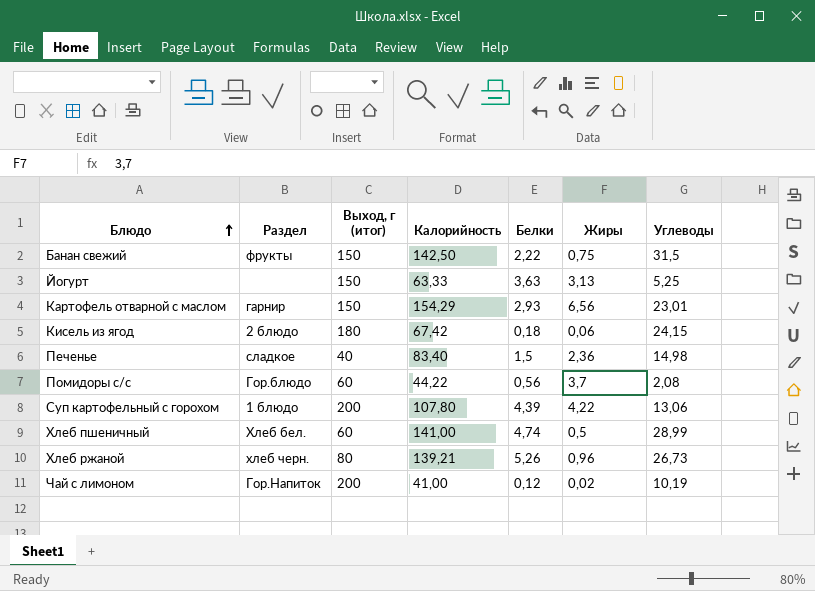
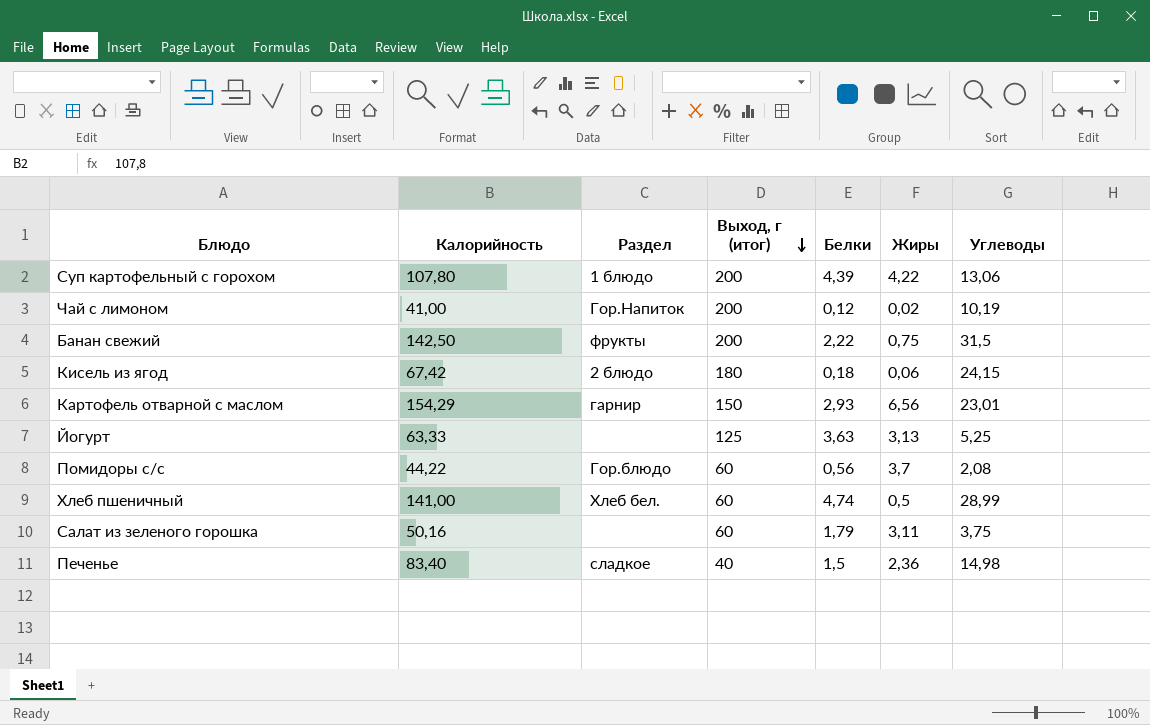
row order: Блюдо ascending -> Выход, г (итог) descending
column Калорийность | position: 4 -> 2
row Хлеб ржаной: хлеб черн. | 80 | 139,21 | 5,26 | 0,96 | 26,73 -> none
Банан свежий | Выход, г (итог): 150 -> 200
Йогурт | Выход, г (итог): 150 -> 125
row Салат из зеленого горошка: none -> 50,16 | none | 60 | 1,79 | 3,11 | 3,75

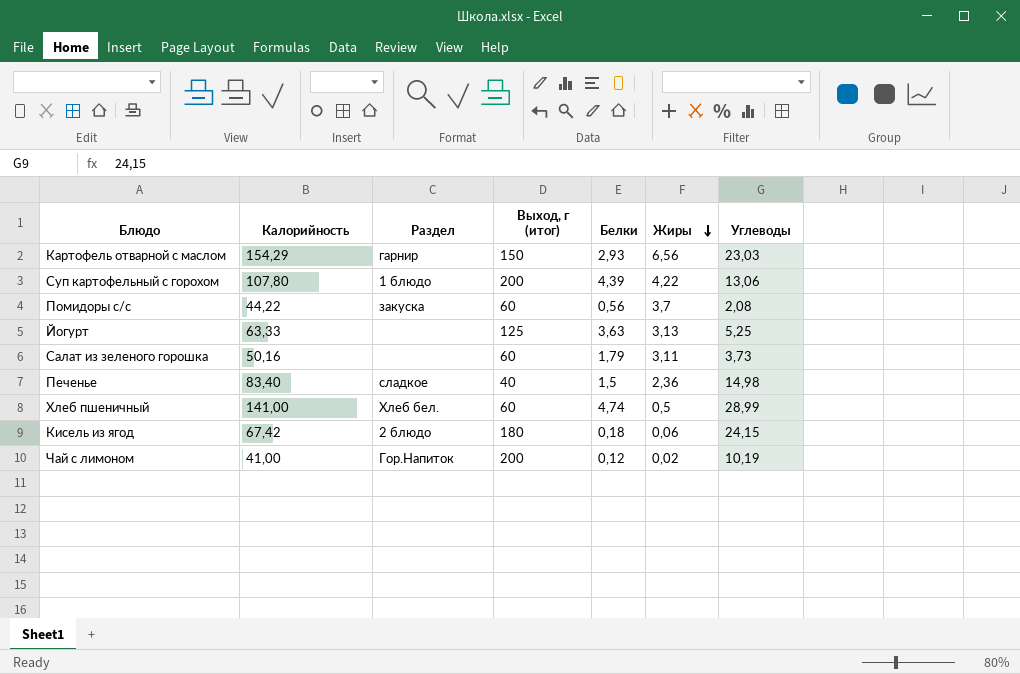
row order: Выход, г (итог) descending -> Жиры descending
row Банан свежий: 142,50 | фрукты | 200 | 2,22 | 0,75 | 31,5 -> none
Картофель отварной с маслом | Углеводы: 23,01 -> 23,03
Помидоры с/с | Раздел: Гор.блюдо -> закуска
Салат из зеленого горошка | Углеводы: 3,75 -> 3,73

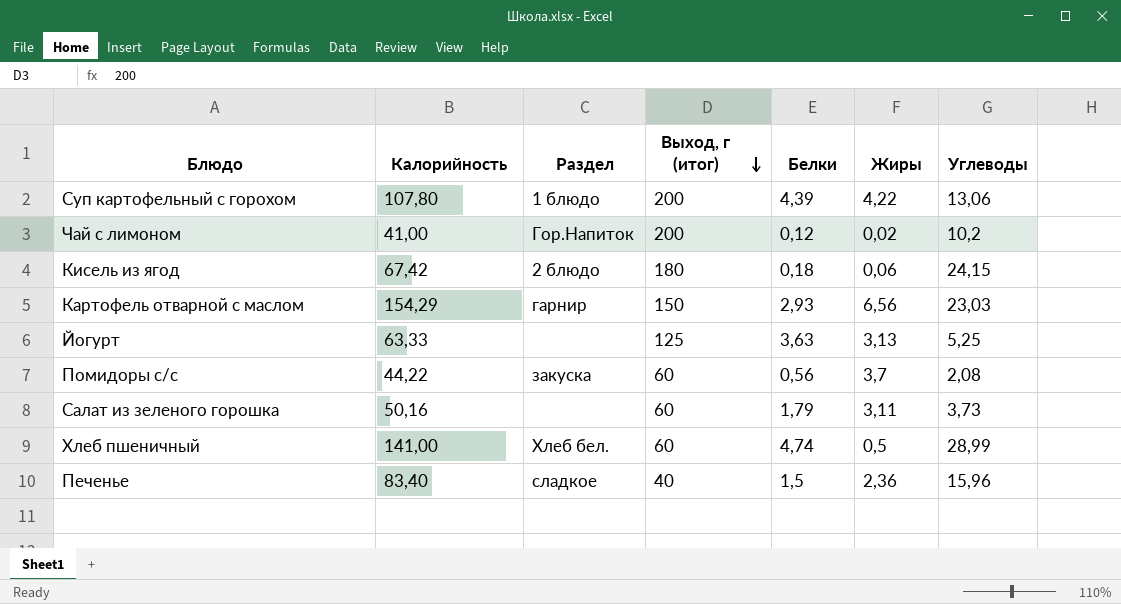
row order: Жиры descending -> Выход, г (итог) descending
Чай с лимоном | Углеводы: 10,19 -> 10,2
Печенье | Углеводы: 14,98 -> 15,96

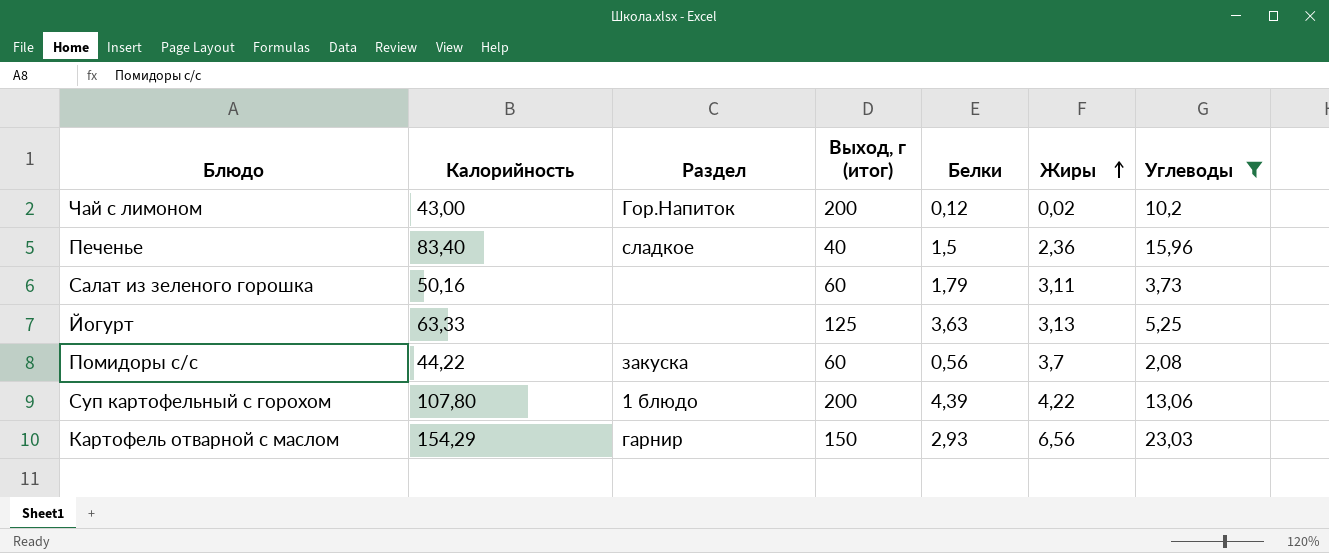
filter: none -> Углеводы <= 23,03
row order: Выход, г (итог) descending -> Жиры ascending
Чай с лимоном | Калорийность: 41,00 -> 43,00

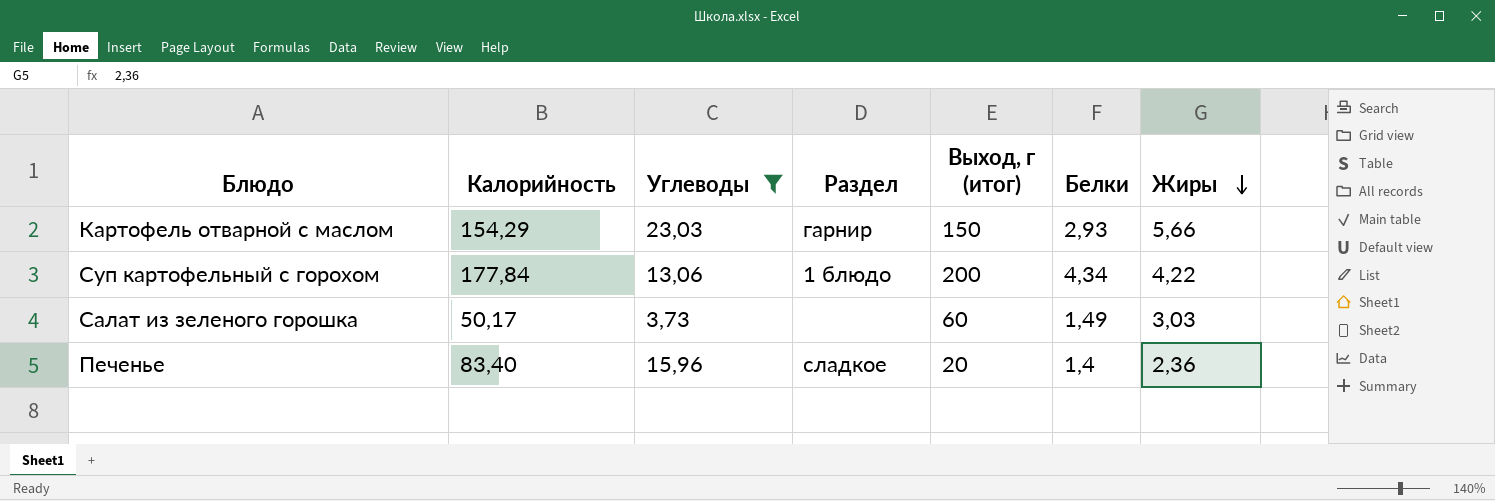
row order: Жиры ascending -> Жиры descending
column Углеводы | position: 7 -> 3
row Чай с лимоном: 43,00 | Гор.Напиток | 200 | 0,12 | 0,02 | 10,2 -> none
row Йогурт: 63,33 | none | 125 | 3,63 | 3,13 | 5,25 -> none
row Помидоры с/с: 44,22 | закуска | 60 | 0,56 | 3,7 | 2,08 -> none
Картофель отварной с маслом | Жиры: 6,56 -> 5,66
Суп картофельный с горохом | Калорийность: 107,80 -> 177,84
Суп картофельный с горохом | Белки: 4,39 -> 4,34
Салат из зеленого горошка | Калорийность: 50,16 -> 50,17
Салат из зеленого горошка | Белки: 1,79 -> 1,49
Салат из зеленого горошка | Жиры: 3,11 -> 3,03
Печенье | Выход, г (итог): 40 -> 20
Печенье | Белки: 1,5 -> 1,4

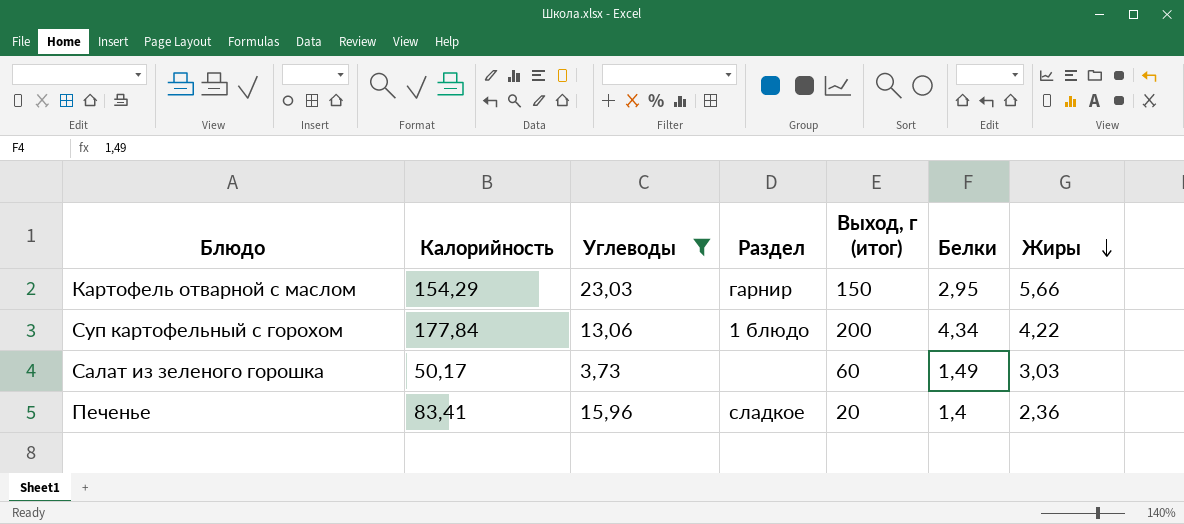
Картофель отварной с маслом | Белки: 2,93 -> 2,95
Печенье | Калорийность: 83,40 -> 83,41

